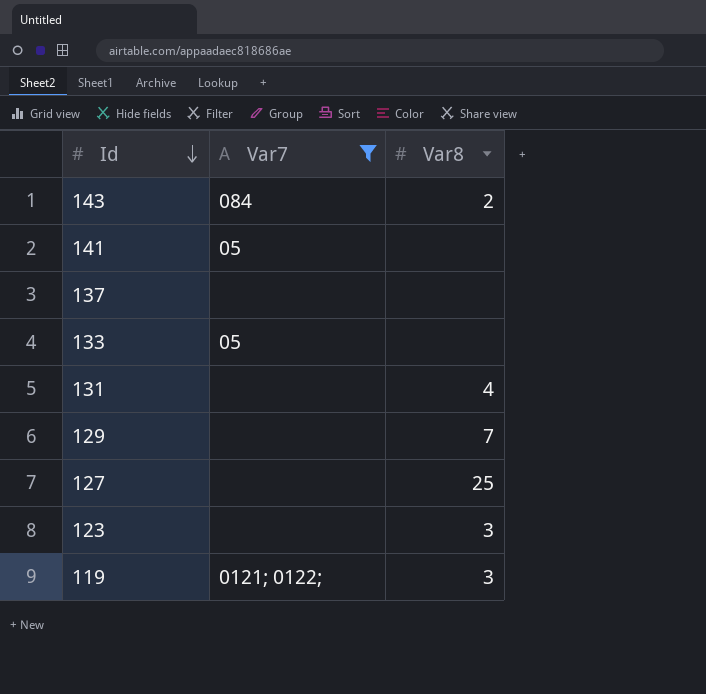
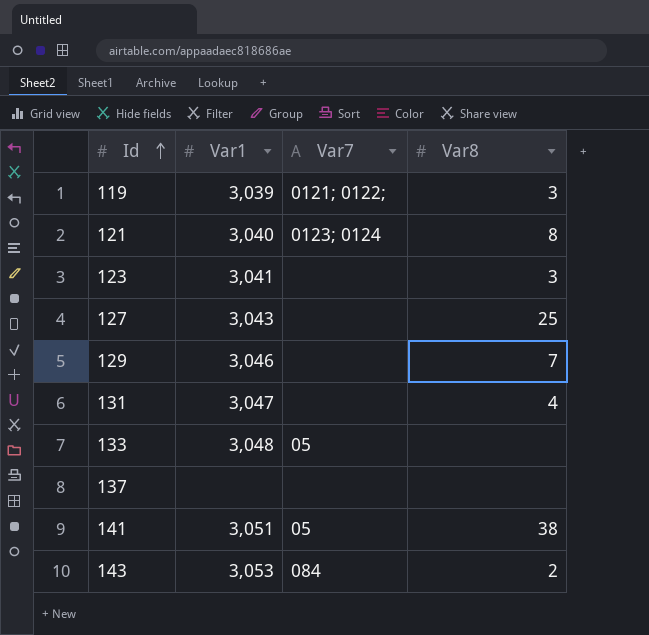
filter: Var7 != 0123; 0124 -> none
row order: Id descending -> Id ascending
column Var1 | position: none -> 2
141 | Var8: none -> 38

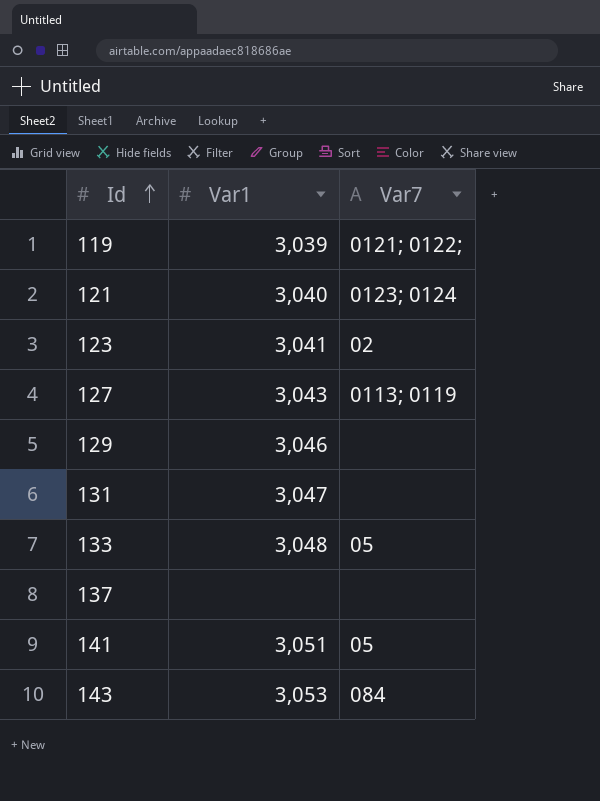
column Var8 | position: 4 -> none
123 | Var7: none -> 02
127 | Var7: none -> 0113; 0119

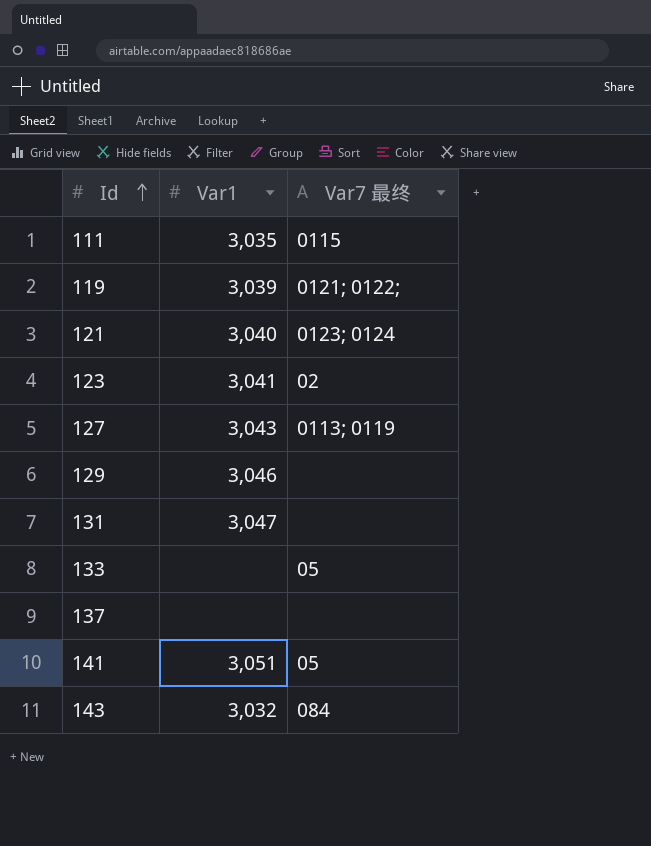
column name: Var7 -> Var7 最终
row 111: none -> 3,035 | 0115
133 | Var1: 3,048 -> none
143 | Var1: 3,053 -> 3,032

